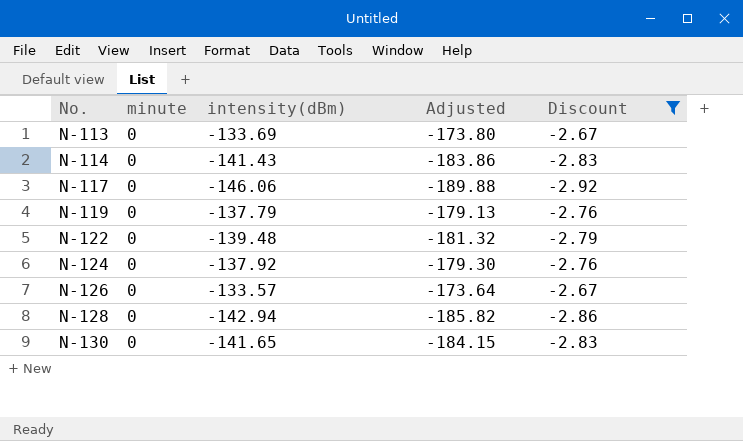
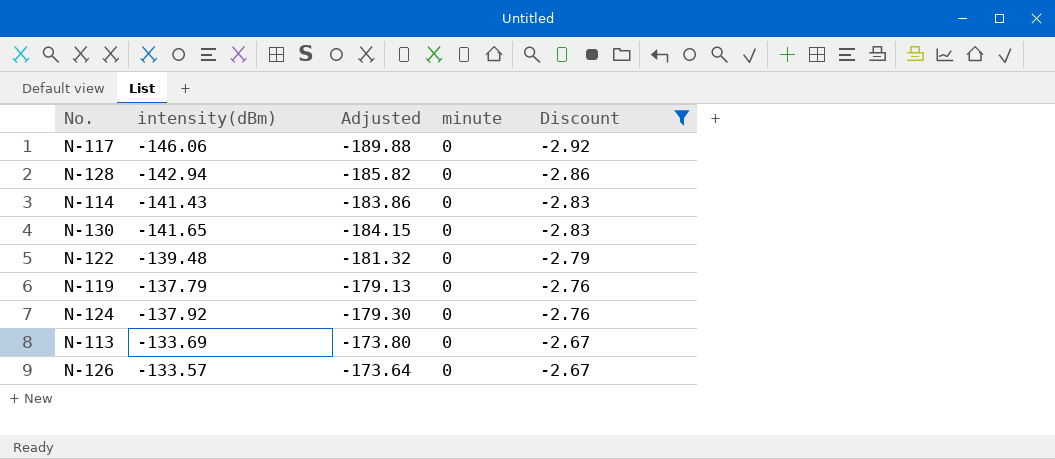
row order: No. ascending -> Discount ascending
column minute | position: 2 -> 4

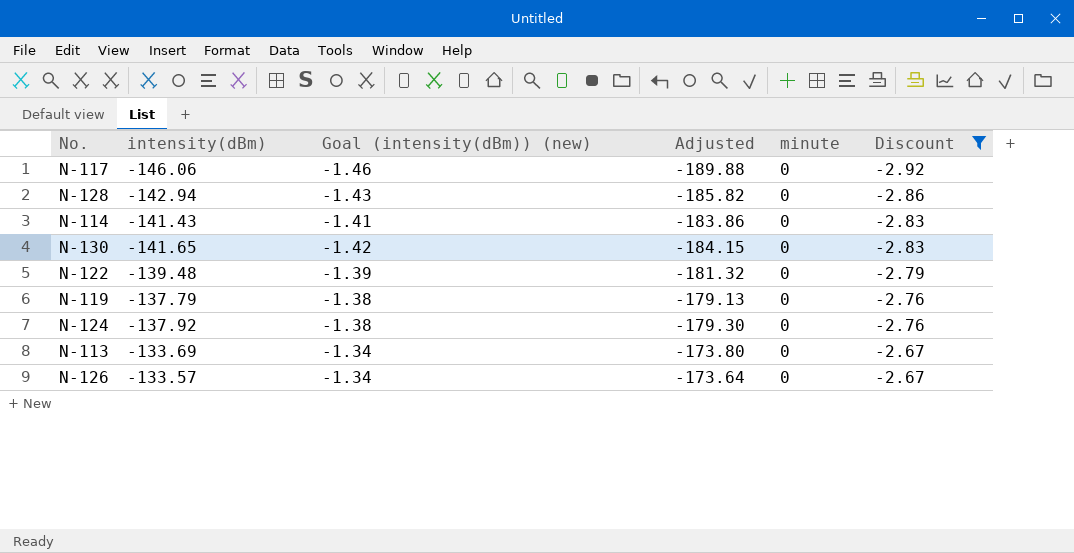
column Goal (intensity(dBm)) (new) | formula: none -> [intensity(dBm)] * 0.01

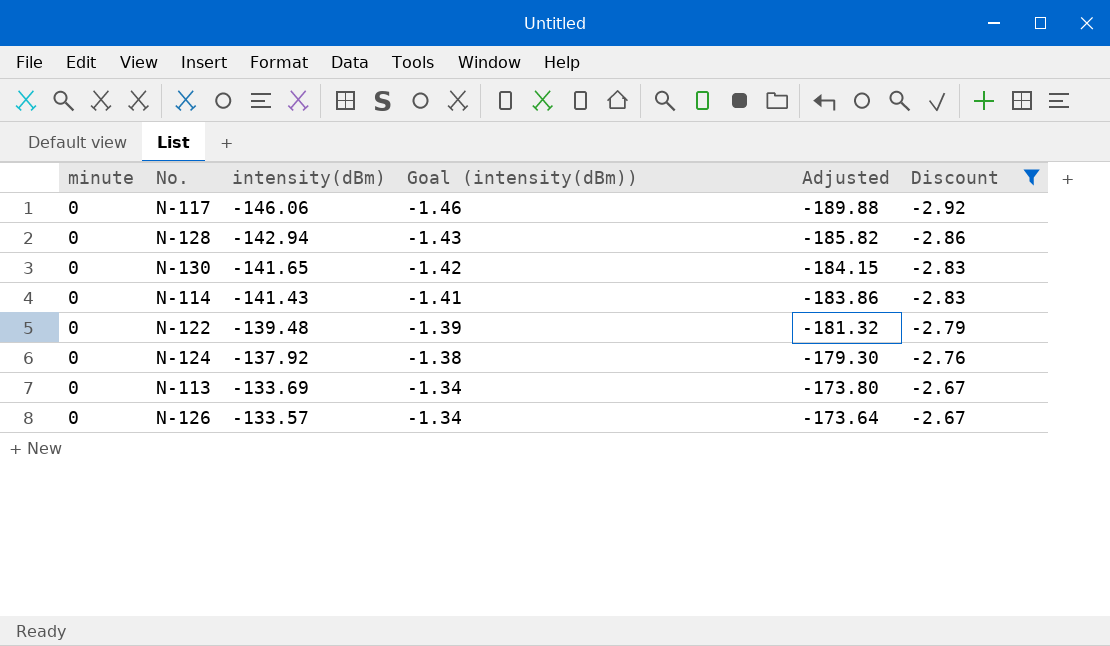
row order: Discount ascending -> intensity(dBm) ascending
column minute | position: 5 -> 1
column name: Goal (intensity(dBm)) (new) -> Goal (intensity(dBm))
row N-119: -137.79 | -1.38 | -179.13 | 0 | -2.76 -> none

